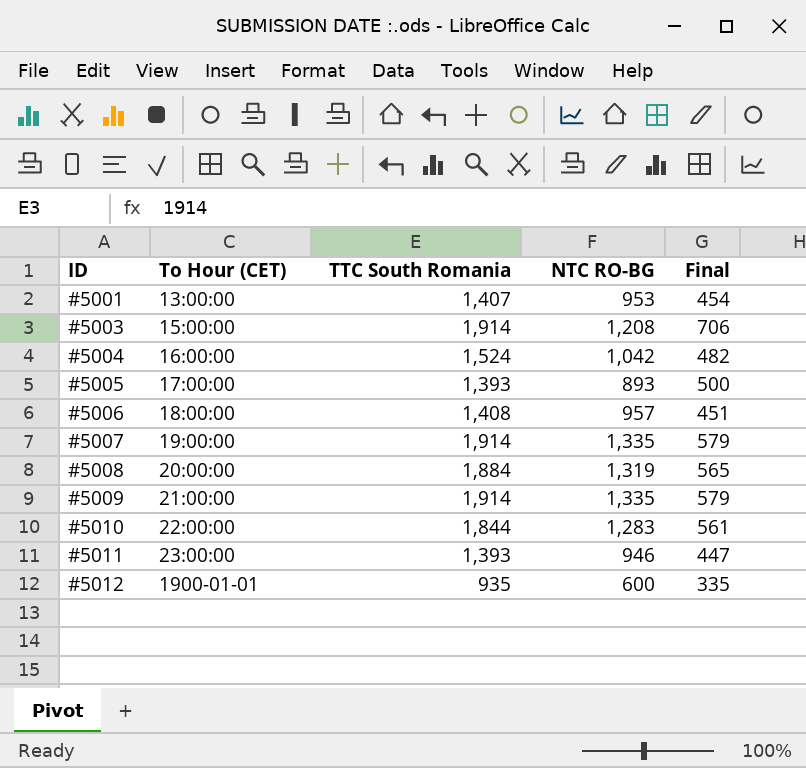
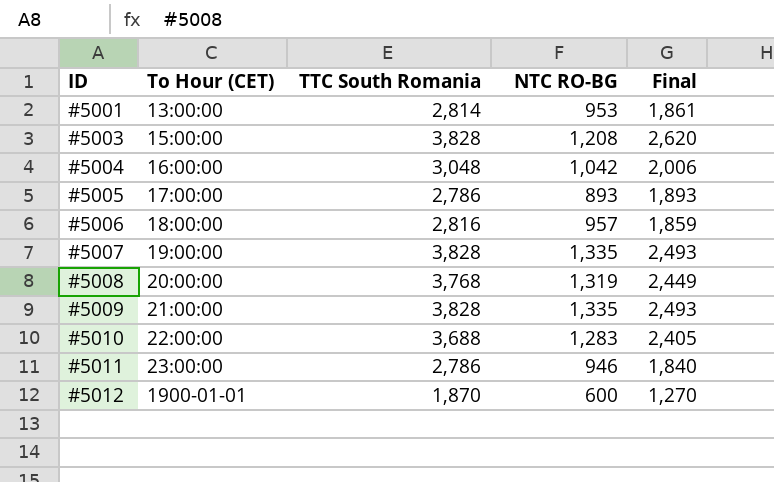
#5001 | TTC South Romania: 1,407 -> 2,814
#5001 | Final: 454 -> 1,861
#5003 | TTC South Romania: 1,914 -> 3,828
#5003 | Final: 706 -> 2,620
#5004 | TTC South Romania: 1,524 -> 3,048
#5004 | Final: 482 -> 2,006
#5005 | TTC South Romania: 1,393 -> 2,786
#5005 | Final: 500 -> 1,893
#5006 | TTC South Romania: 1,408 -> 2,816
#5006 | Final: 451 -> 1,859
#5007 | TTC South Romania: 1,914 -> 3,828
#5007 | Final: 579 -> 2,493
#5008 | TTC South Romania: 1,884 -> 3,768
#5008 | Final: 565 -> 2,449
#5009 | TTC South Romania: 1,914 -> 3,828
#5009 | Final: 579 -> 2,493
#5010 | TTC South Romania: 1,844 -> 3,688
#5010 | Final: 561 -> 2,405
#5011 | TTC South Romania: 1,393 -> 2,786
#5011 | Final: 447 -> 1,840
#5012 | TTC South Romania: 935 -> 1,870
#5012 | Final: 335 -> 1,270

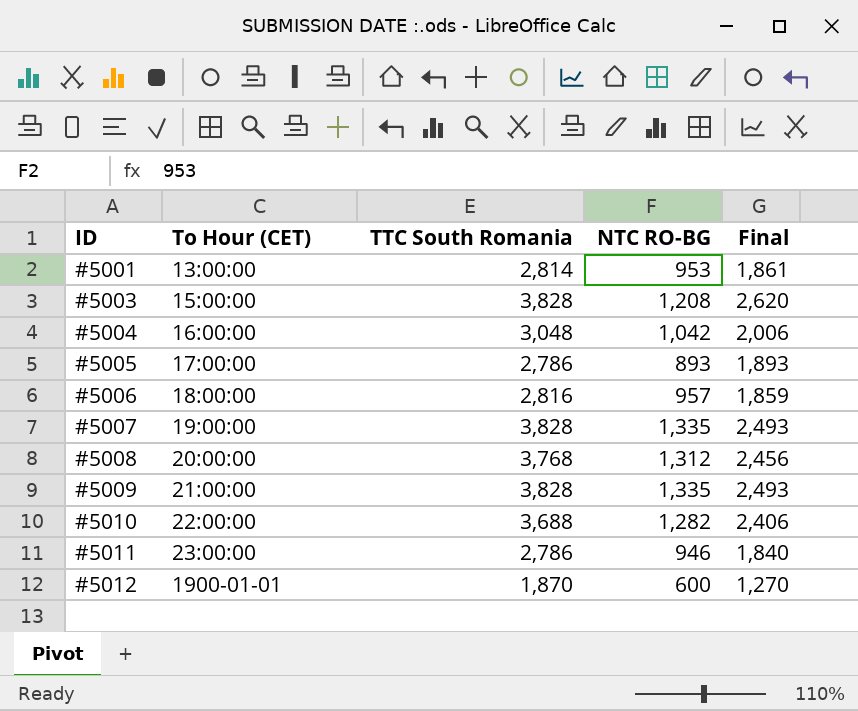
#5008 | NTC RO-BG: 1,319 -> 1,312
#5008 | Final: 2,449 -> 2,456
#5010 | NTC RO-BG: 1,283 -> 1,282
#5010 | Final: 2,405 -> 2,406

